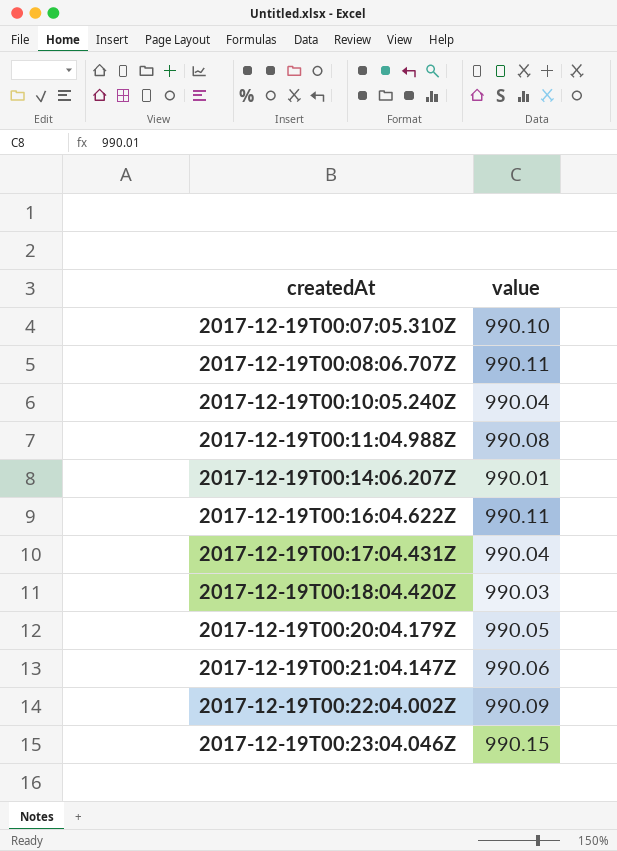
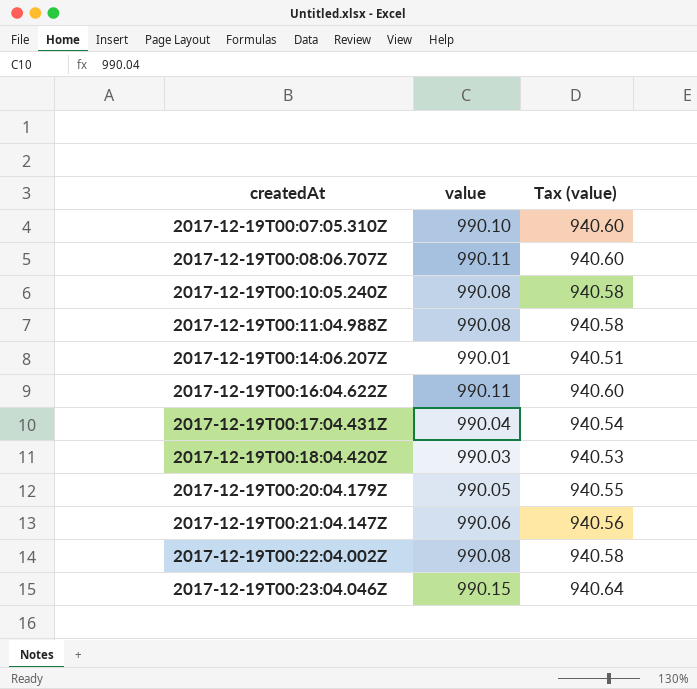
column Tax (value) | formula: none -> [value] * 0.95
2017-12-19T00:10:05.240Z | value: 990.04 -> 990.08
2017-12-19T00:22:04.002Z | value: 990.09 -> 990.08

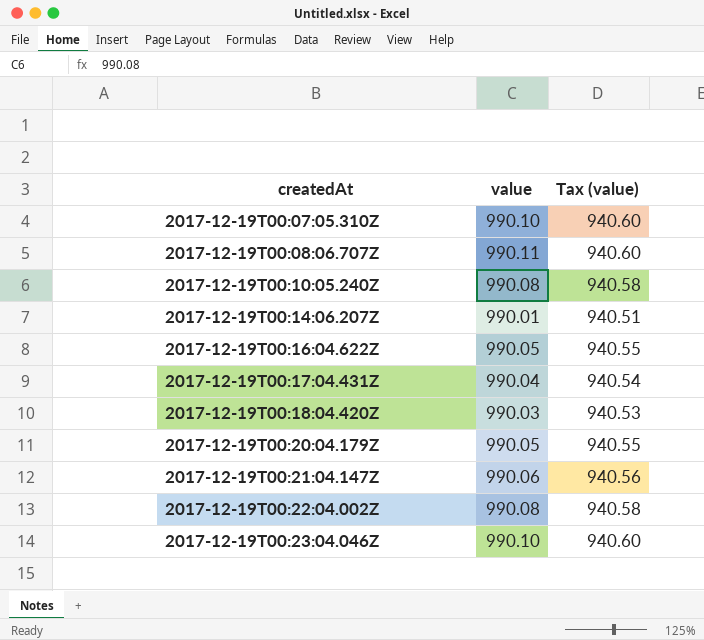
row 2017-12-19T00:11:04.988Z: 990.08 | 940.58 -> none
2017-12-19T00:16:04.622Z | value: 990.11 -> 990.05
2017-12-19T00:16:04.622Z | Tax (value): 940.60 -> 940.55
2017-12-19T00:23:04.046Z | value: 990.15 -> 990.10
2017-12-19T00:23:04.046Z | Tax (value): 940.64 -> 940.60

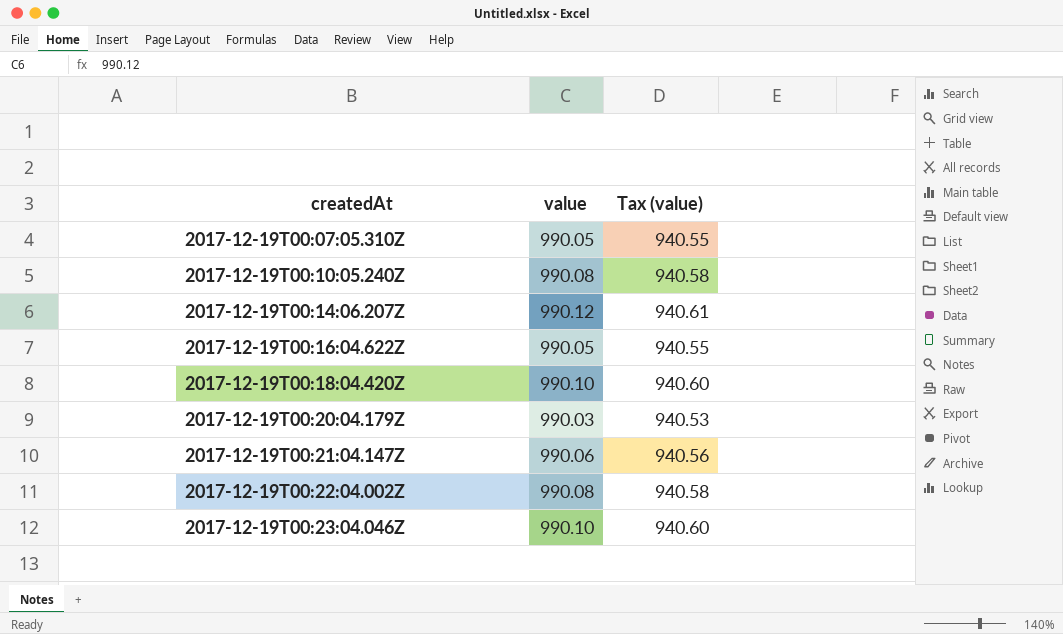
row 2017-12-19T00:08:06.707Z: 990.11 | 940.60 -> none
row 2017-12-19T00:17:04.431Z: 990.04 | 940.54 -> none
2017-12-19T00:07:05.310Z | value: 990.10 -> 990.05
2017-12-19T00:07:05.310Z | Tax (value): 940.60 -> 940.55
2017-12-19T00:14:06.207Z | value: 990.01 -> 990.12
2017-12-19T00:14:06.207Z | Tax (value): 940.51 -> 940.61
2017-12-19T00:18:04.420Z | value: 990.03 -> 990.10
2017-12-19T00:18:04.420Z | Tax (value): 940.53 -> 940.60
2017-12-19T00:20:04.179Z | value: 990.05 -> 990.03
2017-12-19T00:20:04.179Z | Tax (value): 940.55 -> 940.53

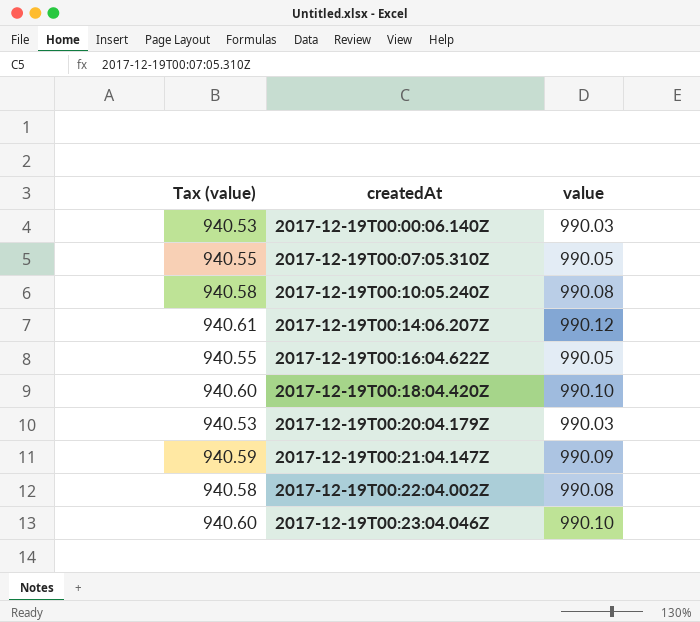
column Tax (value) | position: 3 -> 1
row 2017-12-19T00:00:06.140Z: none -> 940.53 | 990.03
2017-12-19T00:21:04.147Z | Tax (value): 940.56 -> 940.59
2017-12-19T00:21:04.147Z | value: 990.06 -> 990.09

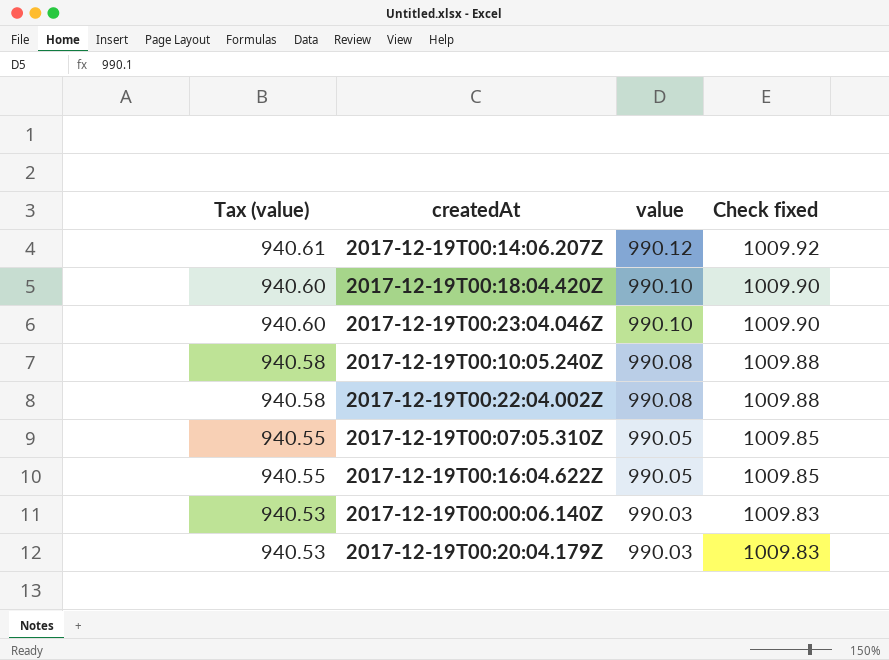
row order: createdAt ascending -> Tax (value) descending
column Check fixed | formula: none -> [value] * 1.02
row 2017-12-19T00:21:04.147Z: 940.59 | 990.09 -> none

